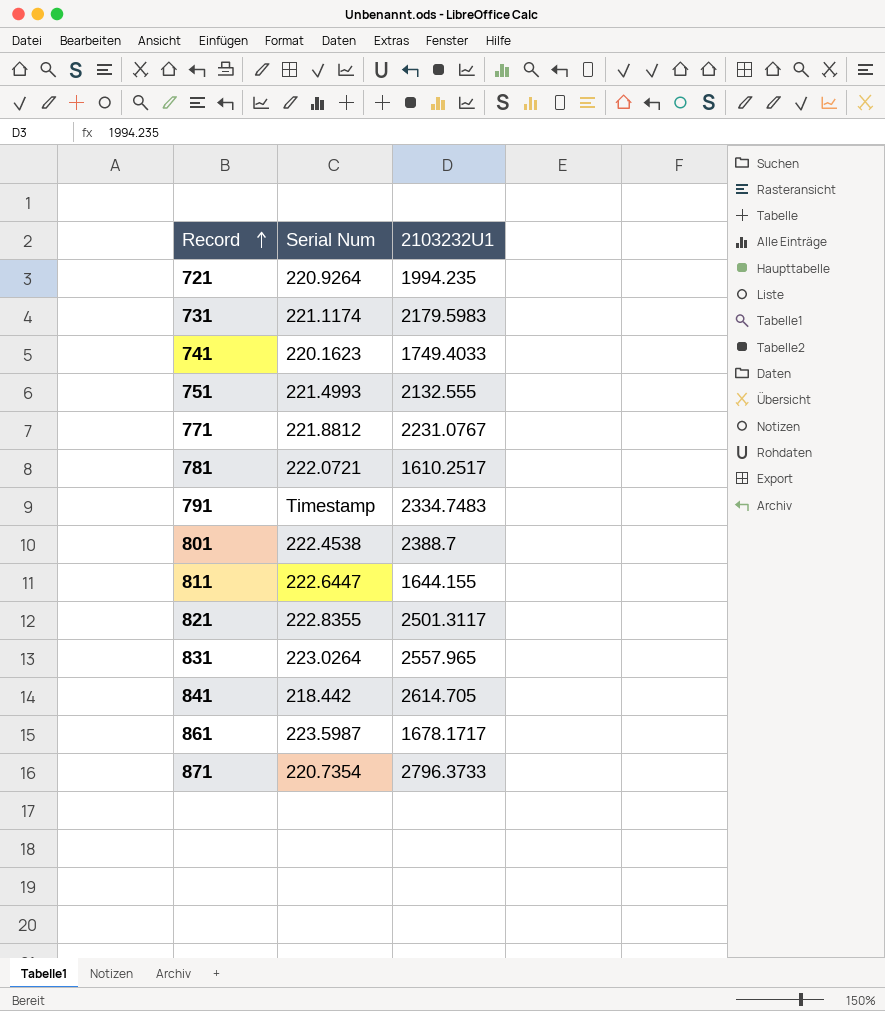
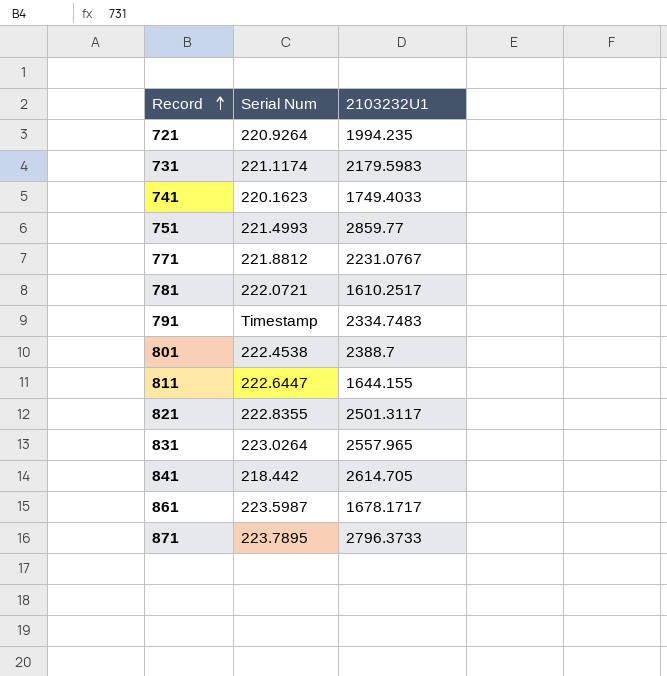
751 | 2103232U1: 2132.555 -> 2859.77
871 | Serial Num: 220.7354 -> 223.7895

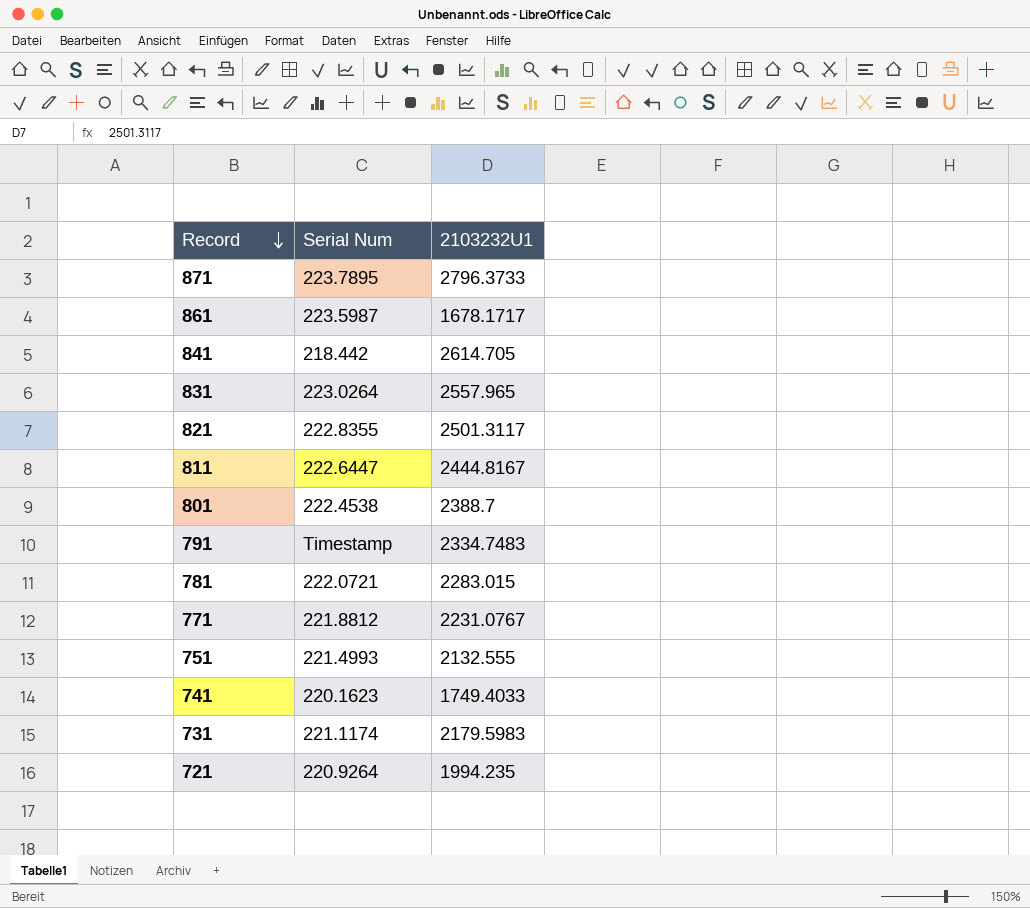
row order: Record ascending -> Record descending
811 | 2103232U1: 1644.155 -> 2444.8167
781 | 2103232U1: 1610.2517 -> 2283.015
751 | 2103232U1: 2859.77 -> 2132.555

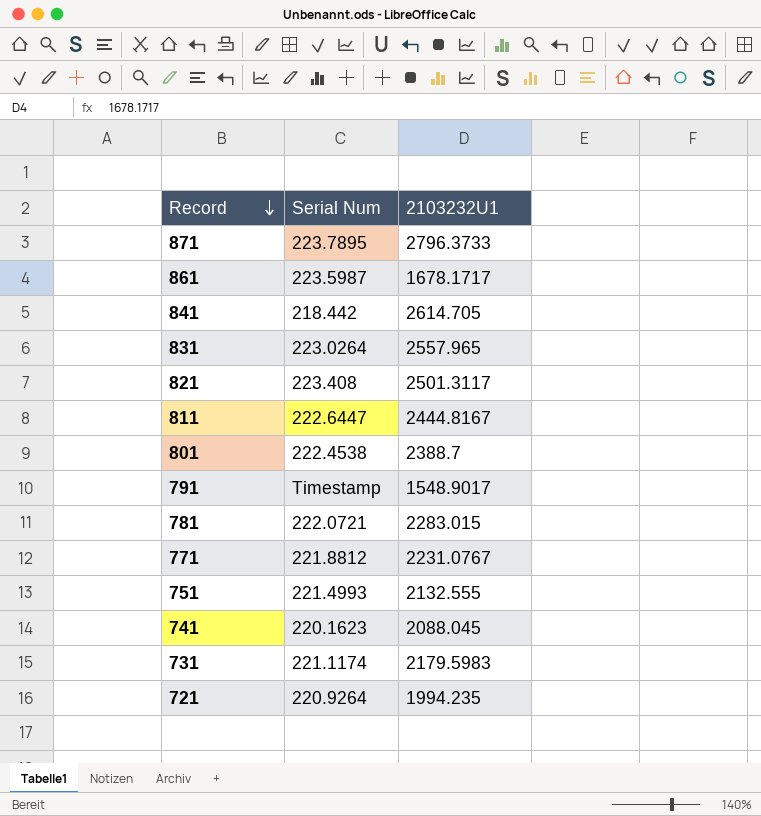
821 | Serial Num: 222.8355 -> 223.408
791 | 2103232U1: 2334.7483 -> 1548.9017
741 | 2103232U1: 1749.4033 -> 2088.045

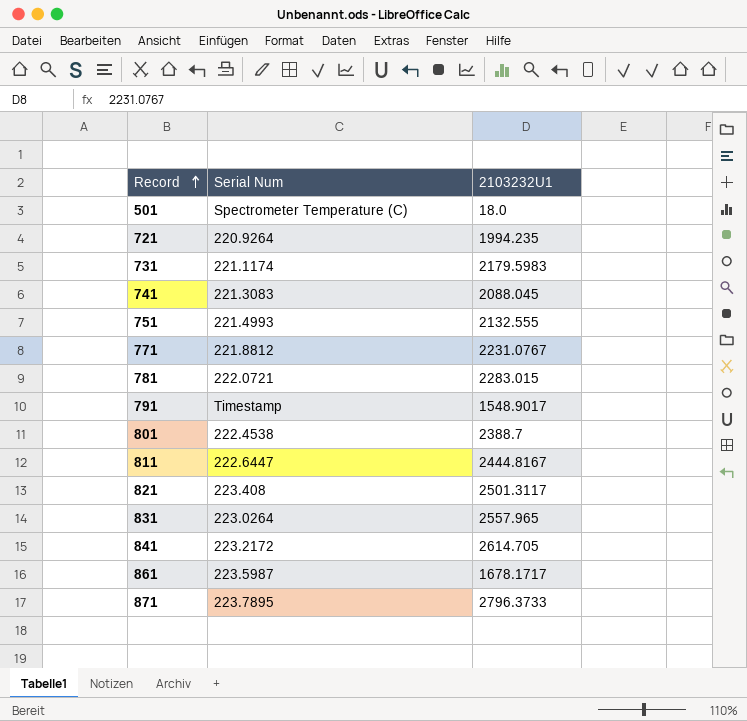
row order: Record descending -> Record ascending
row 501: none -> Spectrometer Temperature (C) | 18.0
741 | Serial Num: 220.1623 -> 221.3083
841 | Serial Num: 218.442 -> 223.2172

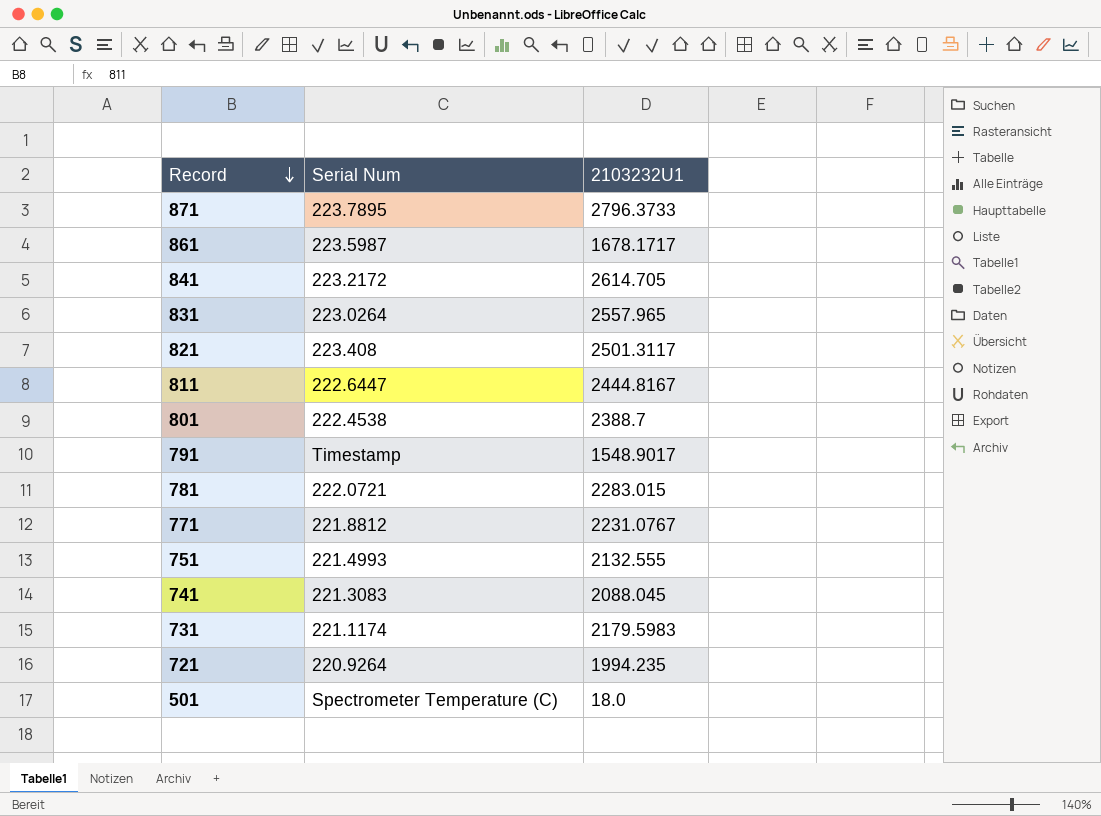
row order: Record ascending -> Record descending

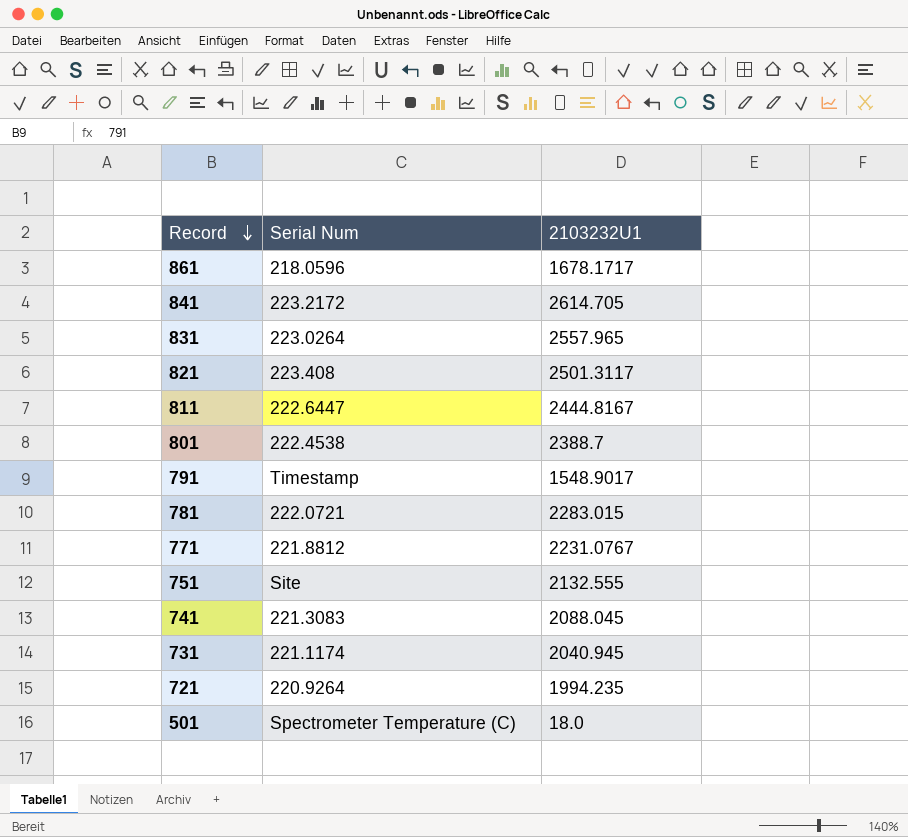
row 871: 223.7895 | 2796.3733 -> none
861 | Serial Num: 223.5987 -> 218.0596
751 | Serial Num: 221.4993 -> Site
731 | 2103232U1: 2179.5983 -> 2040.945

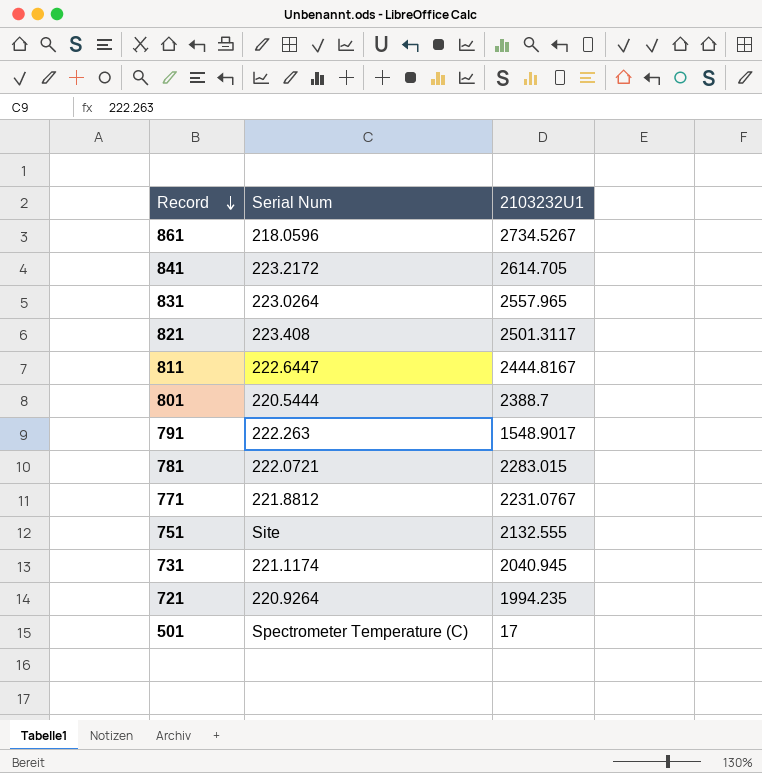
row 741: 221.3083 | 2088.045 -> none
861 | 2103232U1: 1678.1717 -> 2734.5267
801 | Serial Num: 222.4538 -> 220.5444
791 | Serial Num: Timestamp -> 222.263
501 | 2103232U1: 18.0 -> 17

